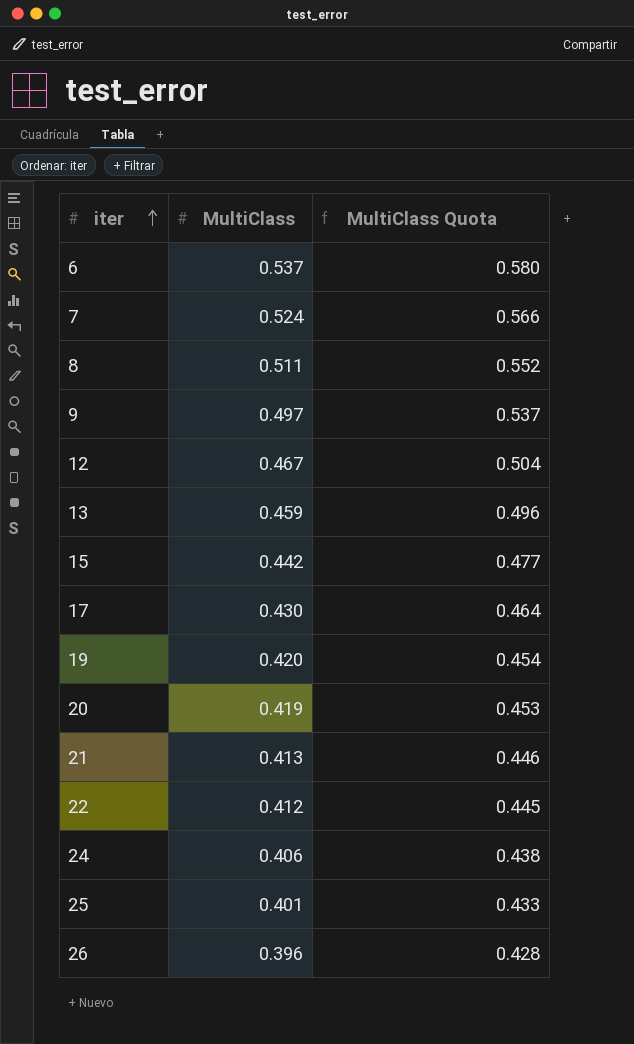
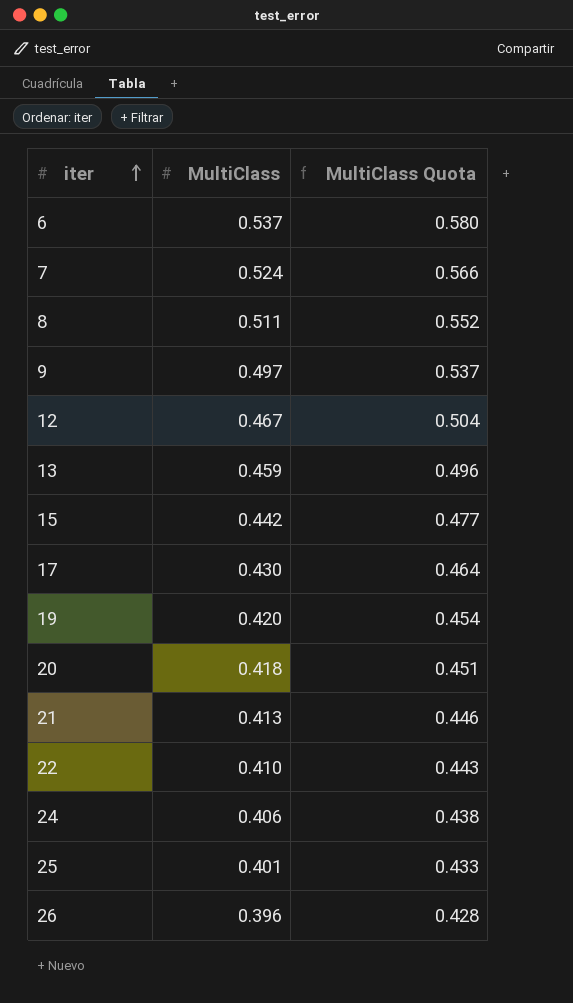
20 | MultiClass: 0.419 -> 0.418
20 | MultiClass Quota: 0.453 -> 0.451
22 | MultiClass: 0.412 -> 0.410
22 | MultiClass Quota: 0.445 -> 0.443

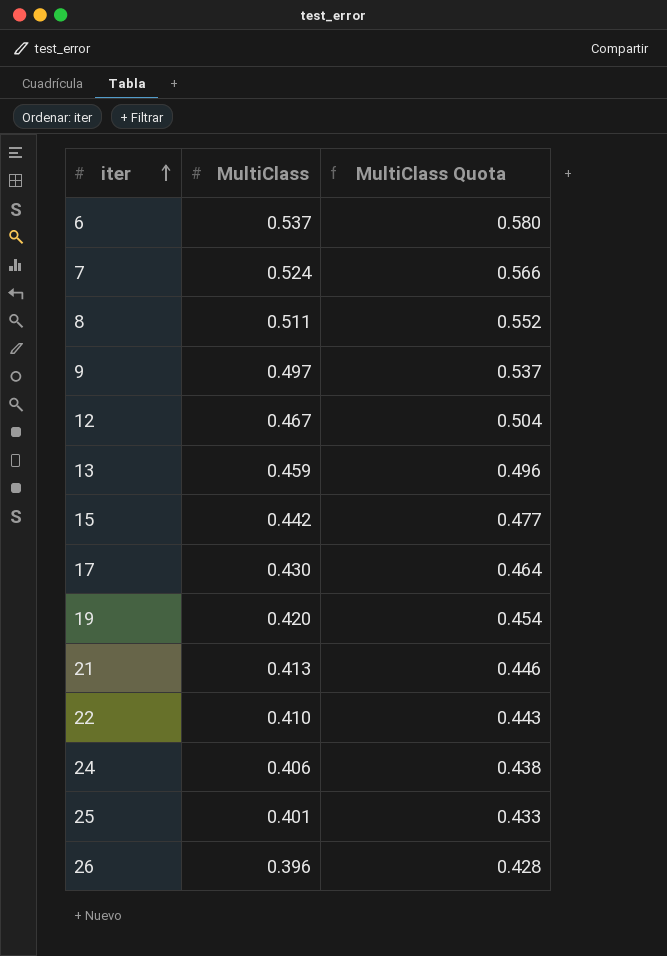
row 20: 0.418 | 0.451 -> none

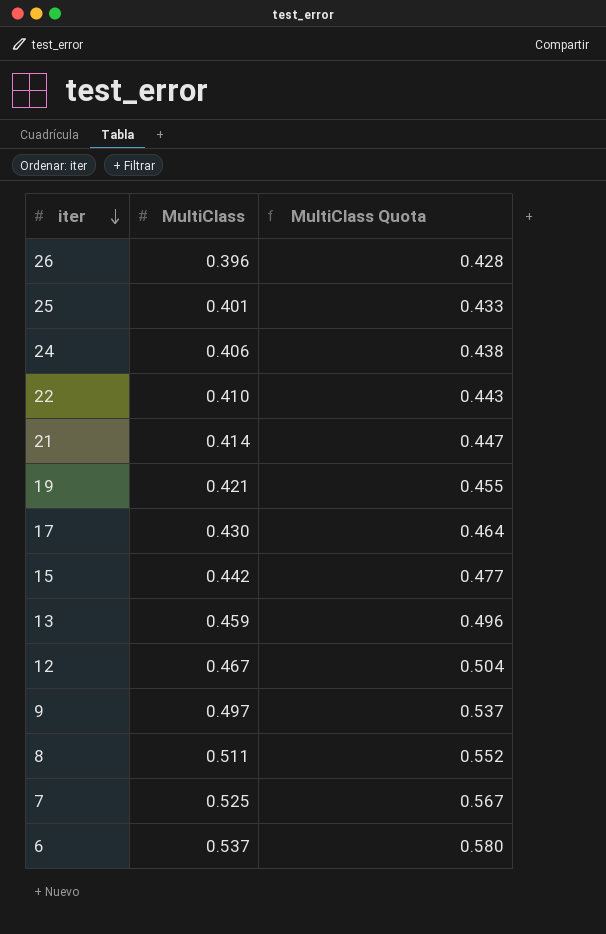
row order: iter ascending -> iter descending
21 | MultiClass: 0.413 -> 0.414
21 | MultiClass Quota: 0.446 -> 0.447
19 | MultiClass: 0.420 -> 0.421
19 | MultiClass Quota: 0.454 -> 0.455
7 | MultiClass: 0.524 -> 0.525
7 | MultiClass Quota: 0.566 -> 0.567

